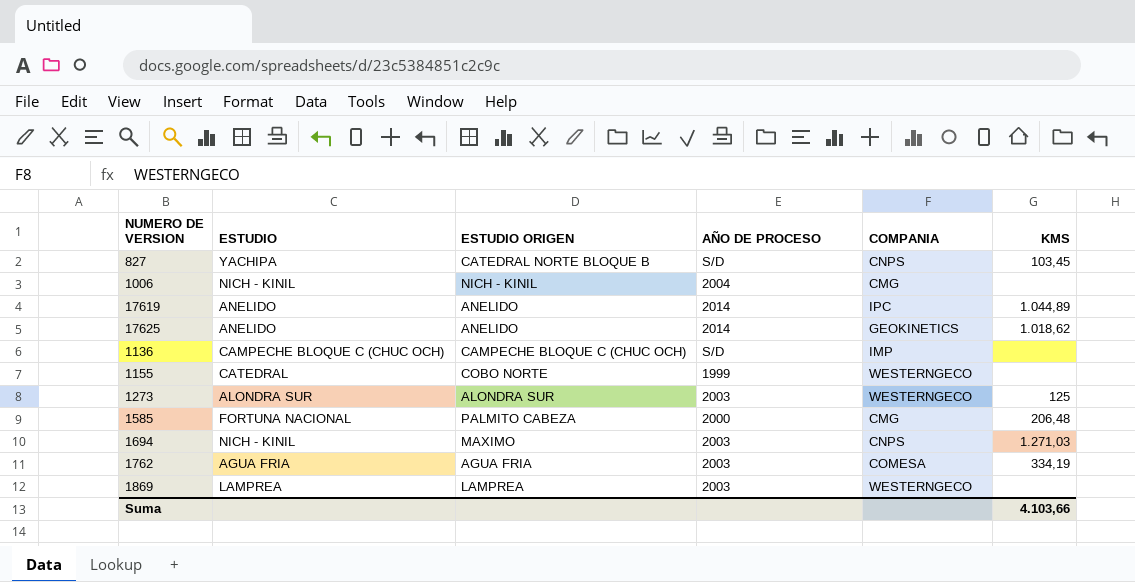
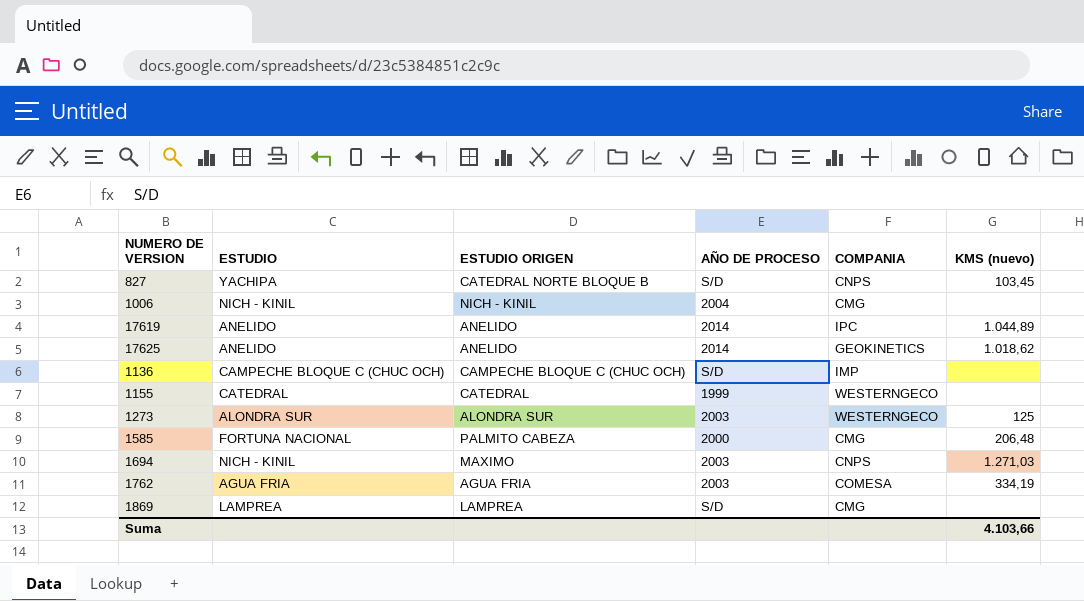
column name: KMS -> KMS (nuevo)
1155 | ESTUDIO ORIGEN: COBO NORTE -> CATEDRAL
1869 | AÑO DE PROCESO: 2003 -> S/D
1869 | COMPANIA: WESTERNGECO -> CMG

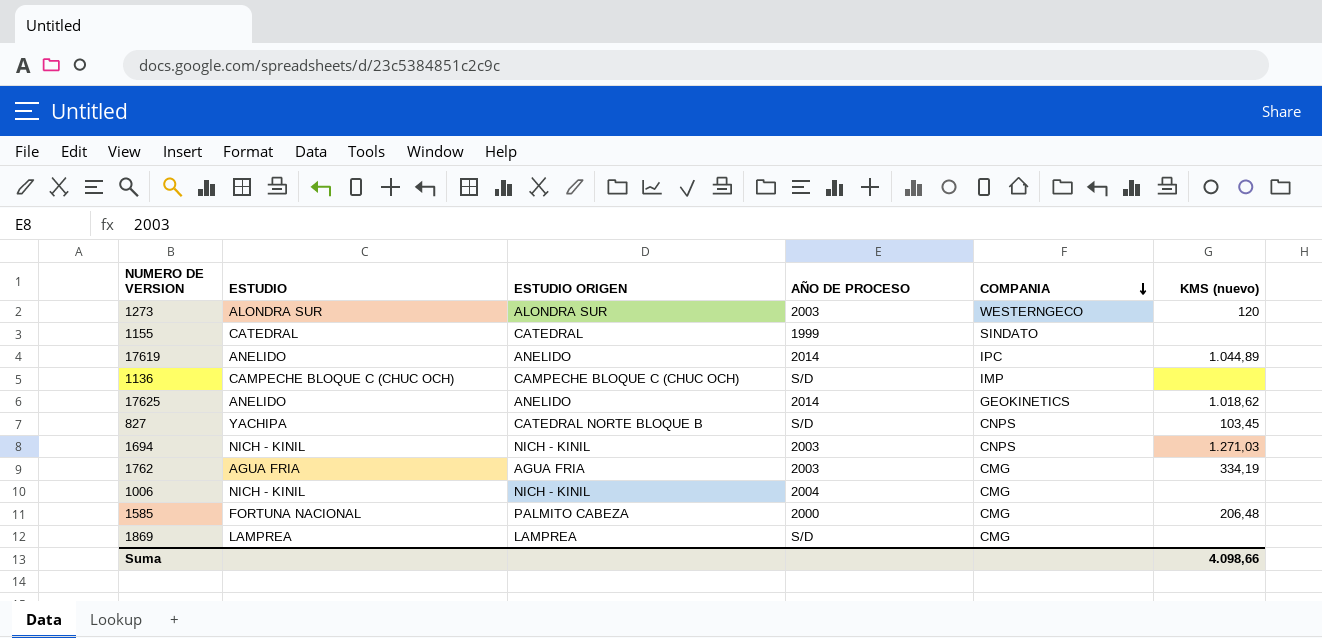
row order: none -> COMPANIA descending
1273 | KMS (nuevo): 125 -> 120
1155 | COMPANIA: WESTERNGECO -> SINDATO
1694 | ESTUDIO ORIGEN: MAXIMO -> NICH - KINIL
1762 | COMPANIA: COMESA -> CMG
Suma | KMS (nuevo): 4.103,66 -> 4.098,66

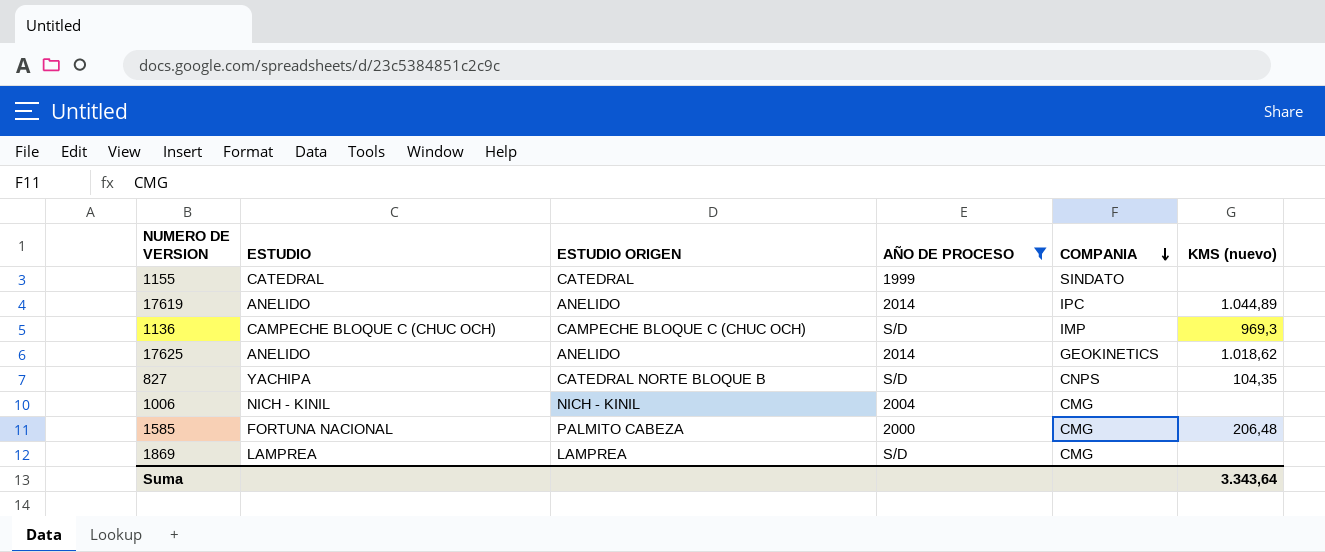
filter: none -> AÑO DE PROCESO != 2003
1136 | KMS (nuevo): none -> 969,3
827 | KMS (nuevo): 103,45 -> 104,35
Suma | KMS (nuevo): 4.098,66 -> 3.343,64

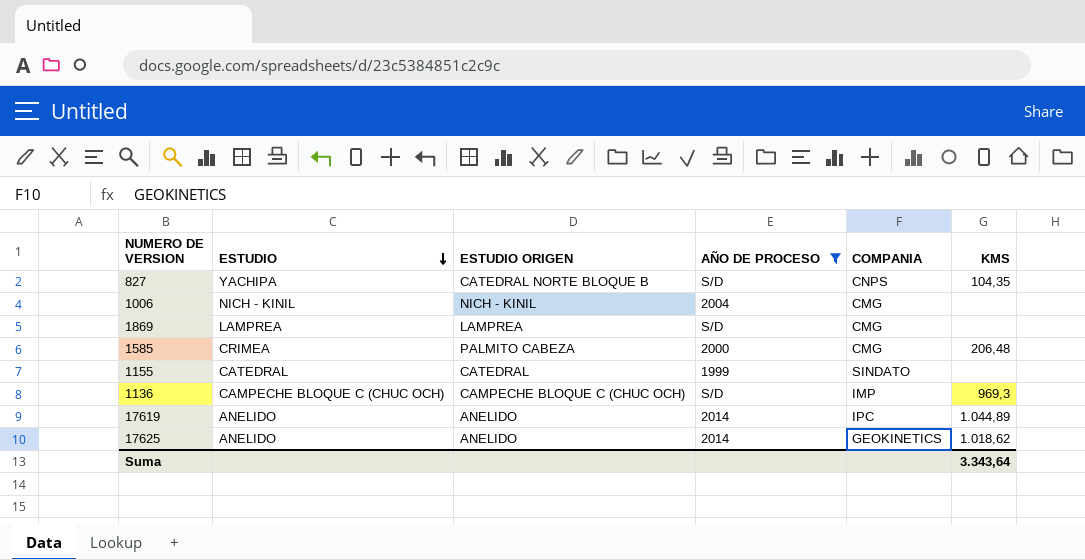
row order: COMPANIA descending -> ESTUDIO descending
column name: KMS (nuevo) -> KMS
1585 | ESTUDIO: FORTUNA NACIONAL -> CRIMEA

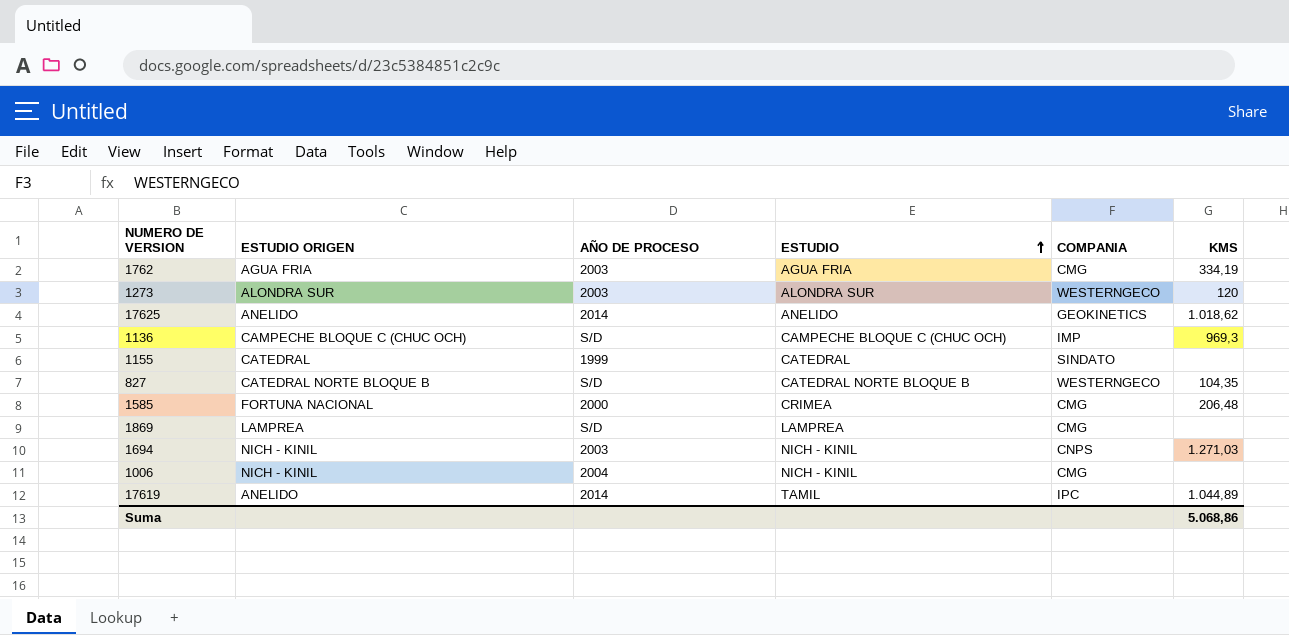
filter: AÑO DE PROCESO != 2003 -> none
row order: ESTUDIO descending -> ESTUDIO ascending
column ESTUDIO | position: 2 -> 4
827 | ESTUDIO: YACHIPA -> CATEDRAL NORTE BLOQUE B
827 | COMPANIA: CNPS -> WESTERNGECO
1585 | ESTUDIO ORIGEN: PALMITO CABEZA -> FORTUNA NACIONAL
17619 | ESTUDIO: ANELIDO -> TAMIL
Suma | KMS: 3.343,64 -> 5.068,86

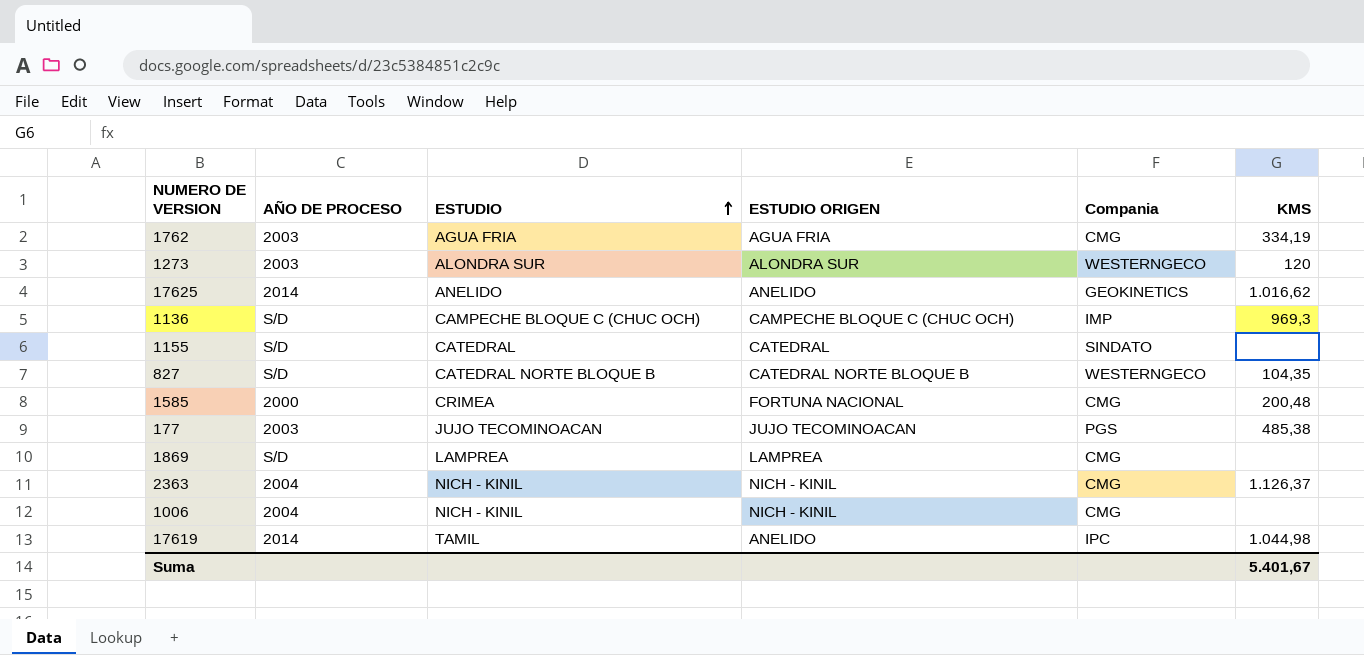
column ESTUDIO ORIGEN | position: 2 -> 4
column name: COMPANIA -> Compania
row 1694: NICH - KINIL | 2003 | NICH - KINIL | CNPS | 1.271,03 -> none
17625 | KMS: 1.018,62 -> 1.016,62
1155 | AÑO DE PROCESO: 1999 -> S/D
1585 | KMS: 206,48 -> 200,48
row 177: none -> 2003 | JUJO TECOMINOACAN | JUJO TECOMINOACAN | PGS | 485,38
row 2363: none -> 2004 | NICH - KINIL | NICH - KINIL | CMG | 1.126,37
17619 | KMS: 1.044,89 -> 1.044,98
Suma | KMS: 5.068,86 -> 5.401,67

